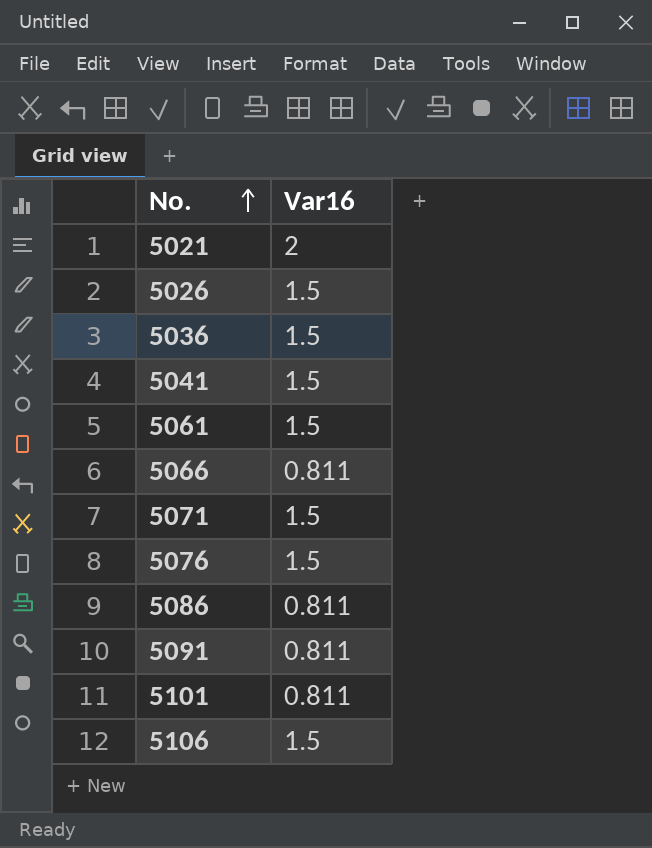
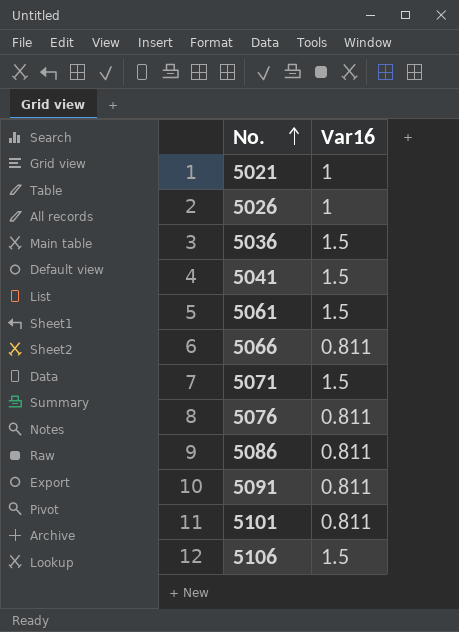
5021 | Var16: 2 -> 1
5026 | Var16: 1.5 -> 1
5076 | Var16: 1.5 -> 0.811

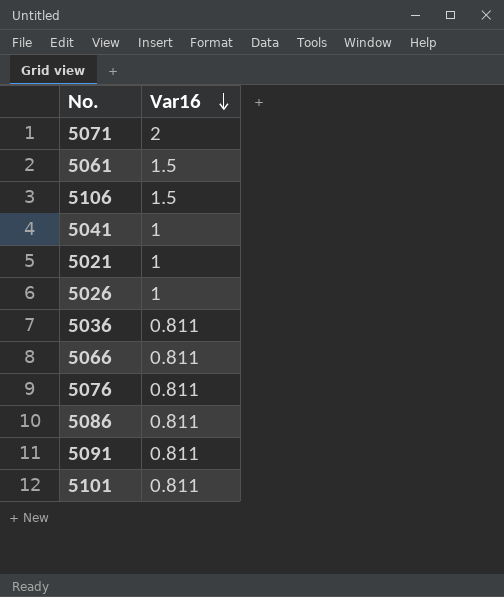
row order: No. ascending -> Var16 descending
5071 | Var16: 1.5 -> 2
5041 | Var16: 1.5 -> 1
5036 | Var16: 1.5 -> 0.811

